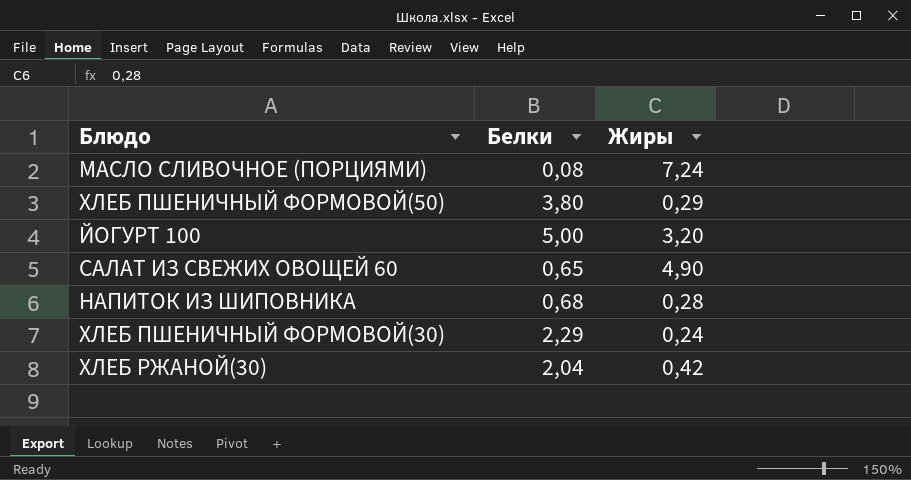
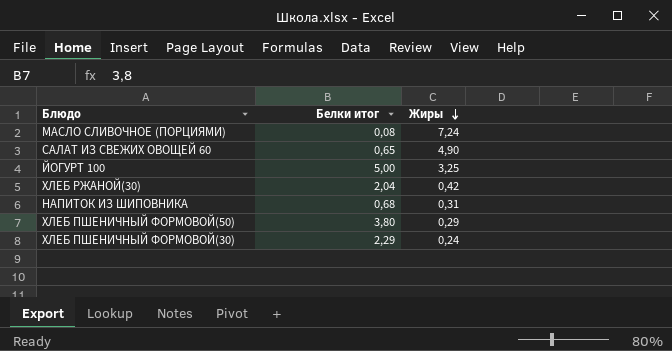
row order: none -> Жиры descending
column name: Белки -> Белки итог
ЙОГУРТ 100 | Жиры: 3,20 -> 3,25
НАПИТОК ИЗ ШИПОВНИКА | Жиры: 0,28 -> 0,31

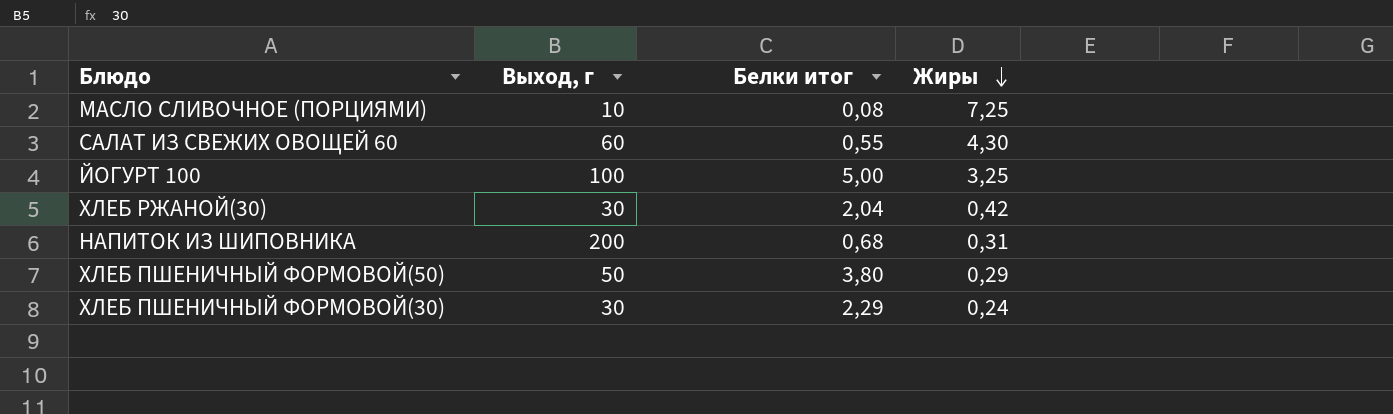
column Выход, г | position: none -> 2
МАСЛО СЛИВОЧНОЕ (ПОРЦИЯМИ) | Жиры: 7,24 -> 7,25
САЛАТ ИЗ СВЕЖИХ ОВОЩЕЙ 60 | Белки итог: 0,65 -> 0,55
САЛАТ ИЗ СВЕЖИХ ОВОЩЕЙ 60 | Жиры: 4,90 -> 4,30

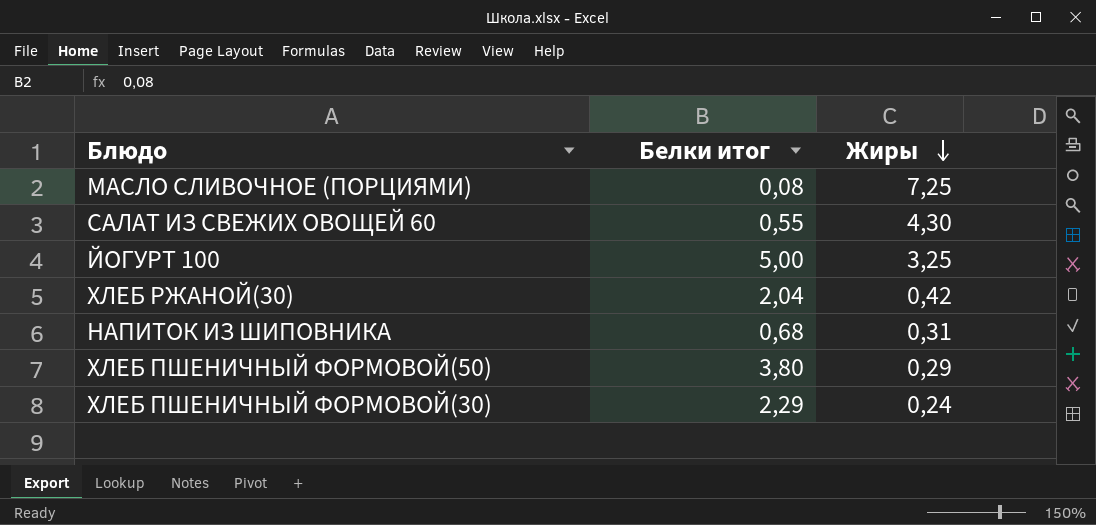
column Выход, г | position: 2 -> none

